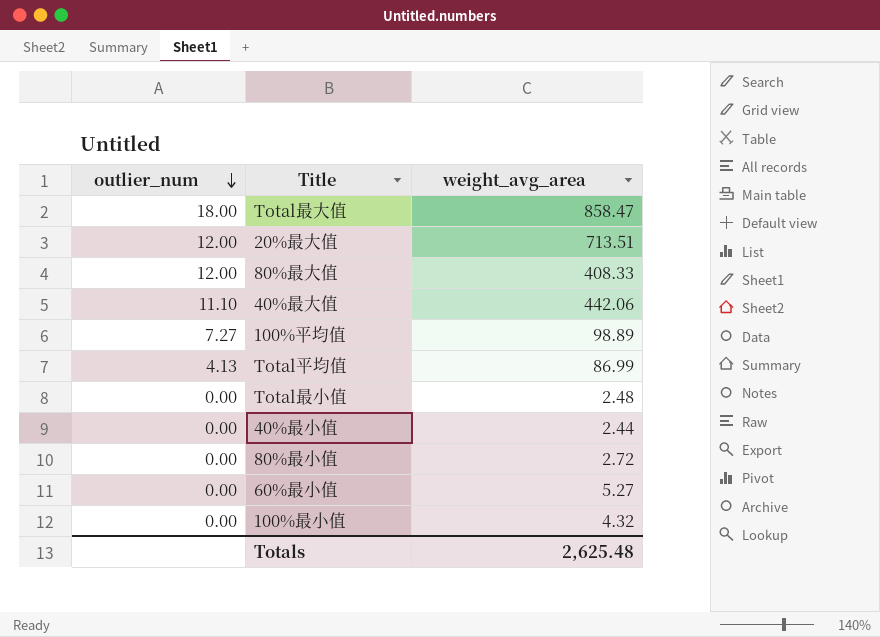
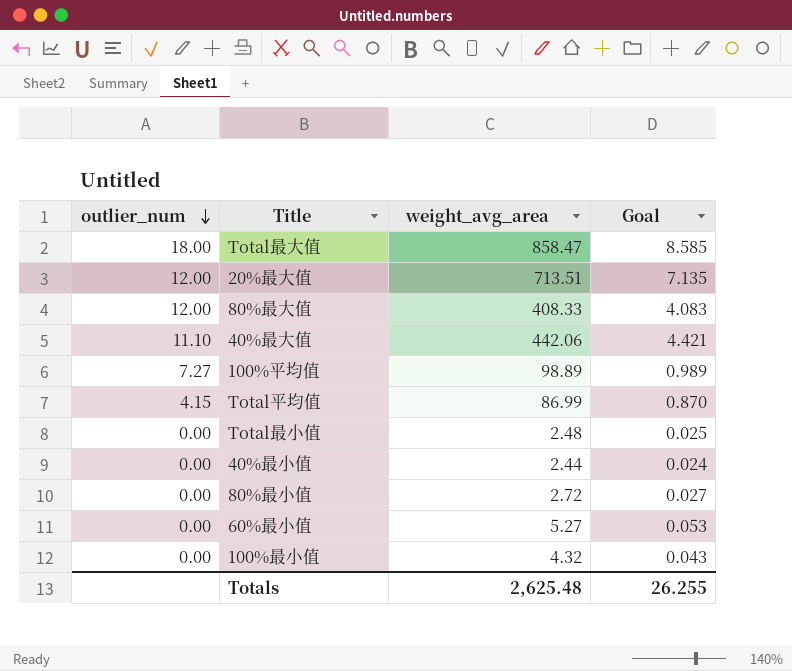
column Goal | formula: none -> [weight_avg_area] * 0.01
Total平均值 | outlier_num: 4.13 -> 4.15

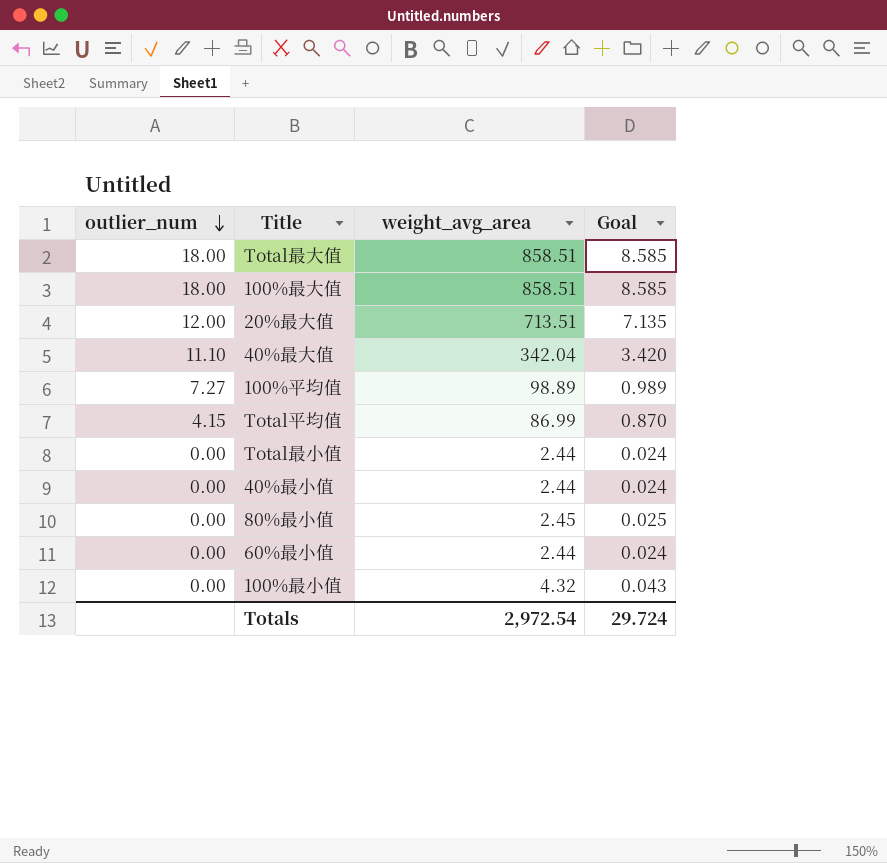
row 80%最大值: 12.00 | 408.33 | 4.083 -> none
Total最大值 | weight_avg_area: 858.47 -> 858.51
row 100%最大值: none -> 18.00 | 858.51 | 8.585
40%最大值 | weight_avg_area: 442.06 -> 342.04
40%最大值 | Goal: 4.421 -> 3.420
Total最小值 | weight_avg_area: 2.48 -> 2.44
Total最小值 | Goal: 0.025 -> 0.024
80%最小值 | weight_avg_area: 2.72 -> 2.45
80%最小值 | Goal: 0.027 -> 0.025
60%最小值 | weight_avg_area: 5.27 -> 2.44
60%最小值 | Goal: 0.053 -> 0.024
Totals | weight_avg_area: 2,625.48 -> 2,972.54
Totals | Goal: 26.255 -> 29.724

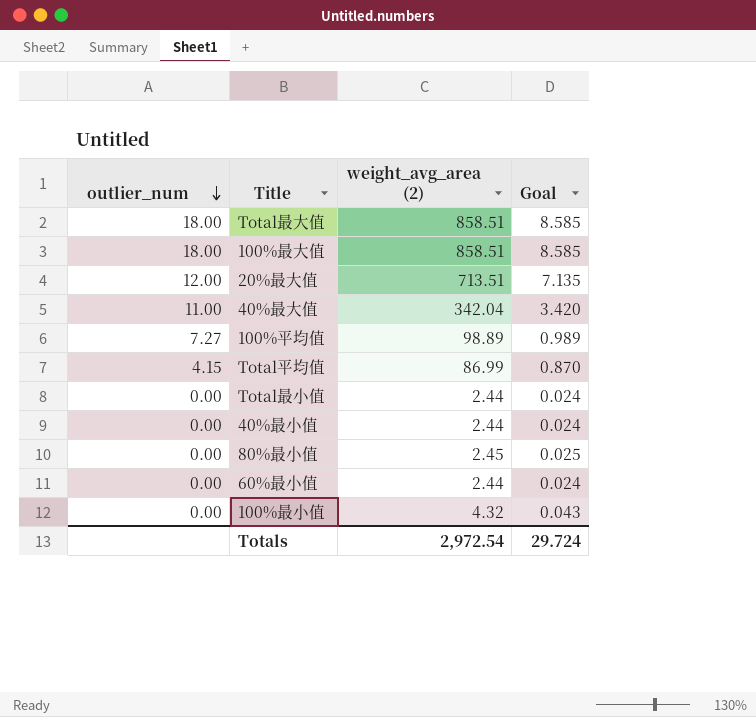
column name: weight_avg_area -> weight_avg_area (2)
40%最大值 | outlier_num: 11.10 -> 11.00

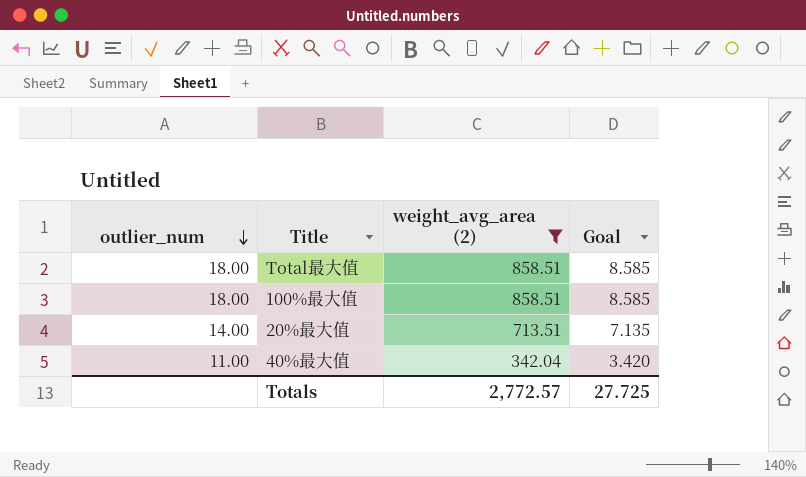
filter: none -> weight_avg_area (2) >= 342.04
20%最大值 | outlier_num: 12.00 -> 14.00
Totals | weight_avg_area (2): 2,972.54 -> 2,772.57
Totals | Goal: 29.724 -> 27.725

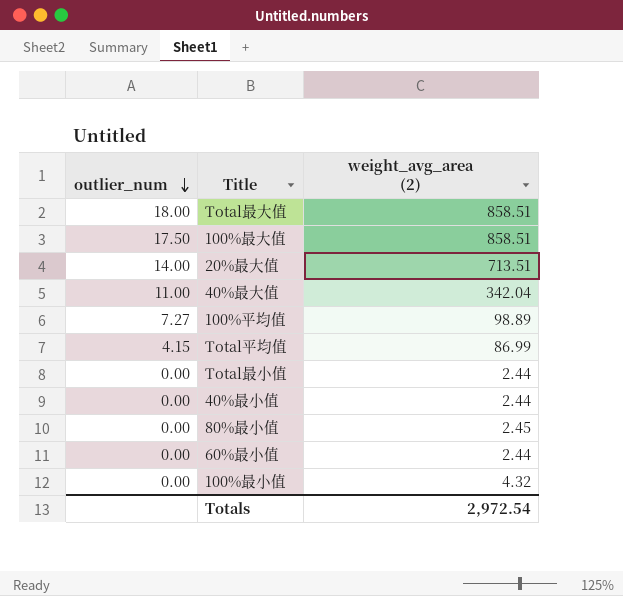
filter: weight_avg_area (2) >= 342.04 -> none
column Goal | formula: [weight_avg_area (2)] * 0.01 -> none
100%最大值 | outlier_num: 18.00 -> 17.50
Totals | weight_avg_area (2): 2,772.57 -> 2,972.54

